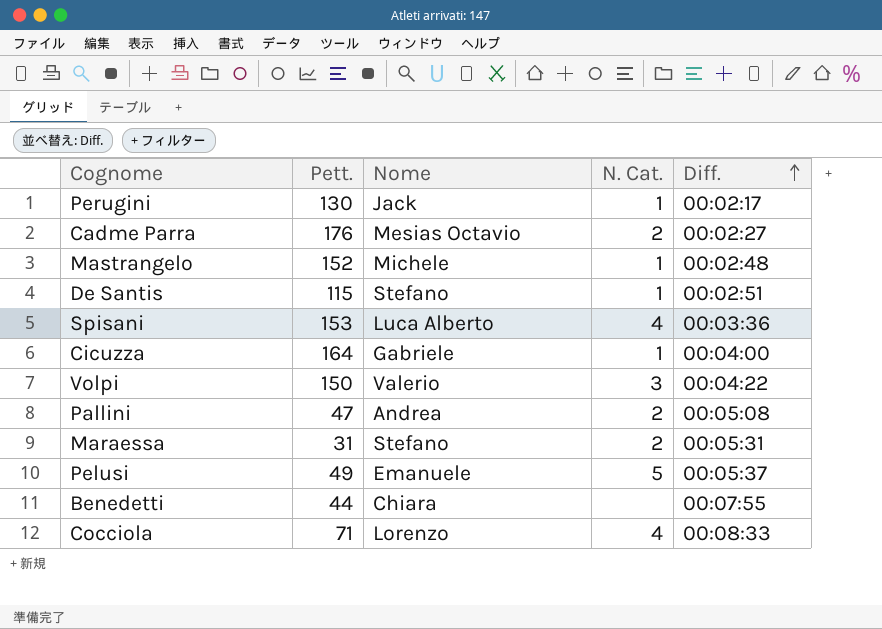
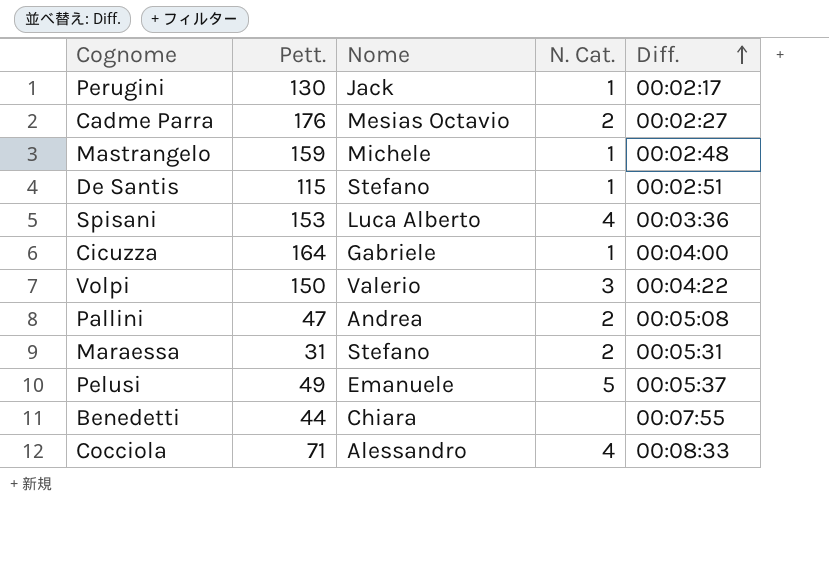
Mastrangelo | Pett.: 152 -> 159
Cocciola | Nome: Lorenzo -> Alessandro

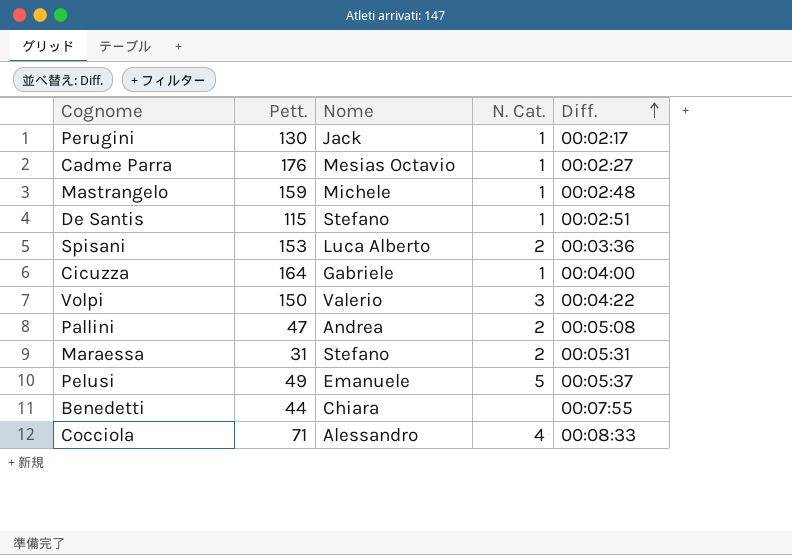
Cadme Parra | N. Cat.: 2 -> 1
Spisani | N. Cat.: 4 -> 2

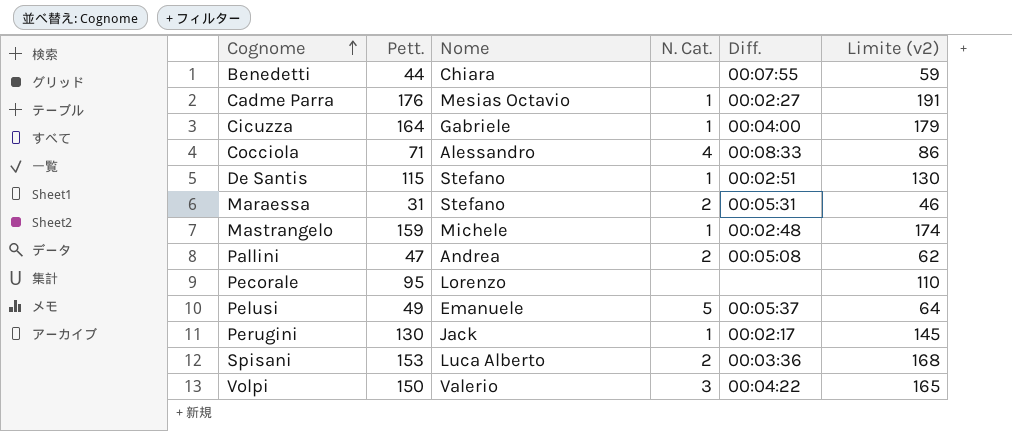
row order: Diff. ascending -> Cognome ascending
column Limite (v2) | formula: none -> [Pett.] + 15
row Pecorale: none -> 95 | Lorenzo | none | none | 110

